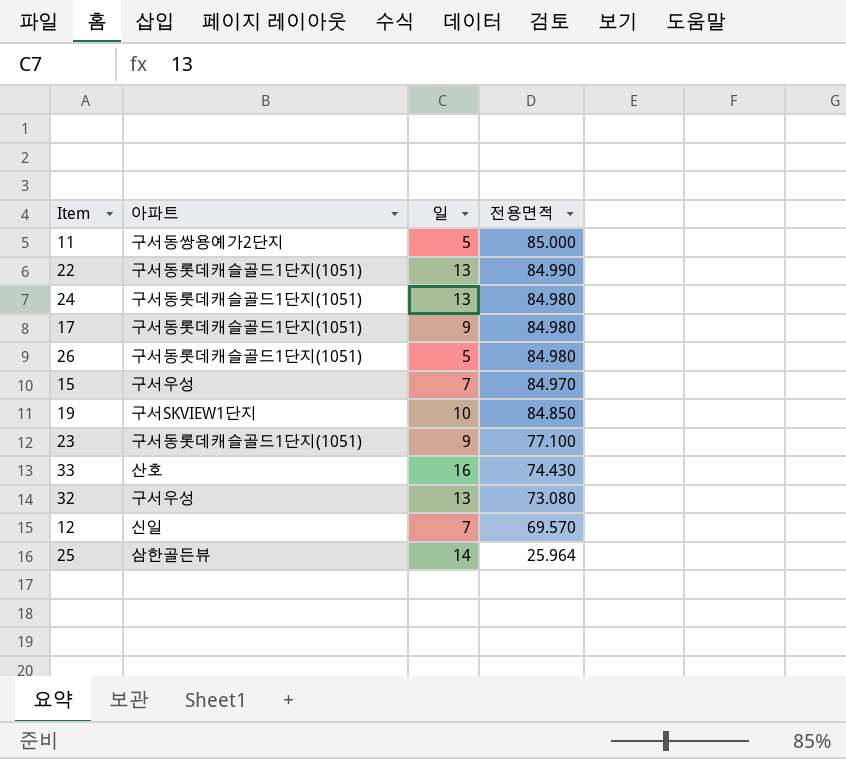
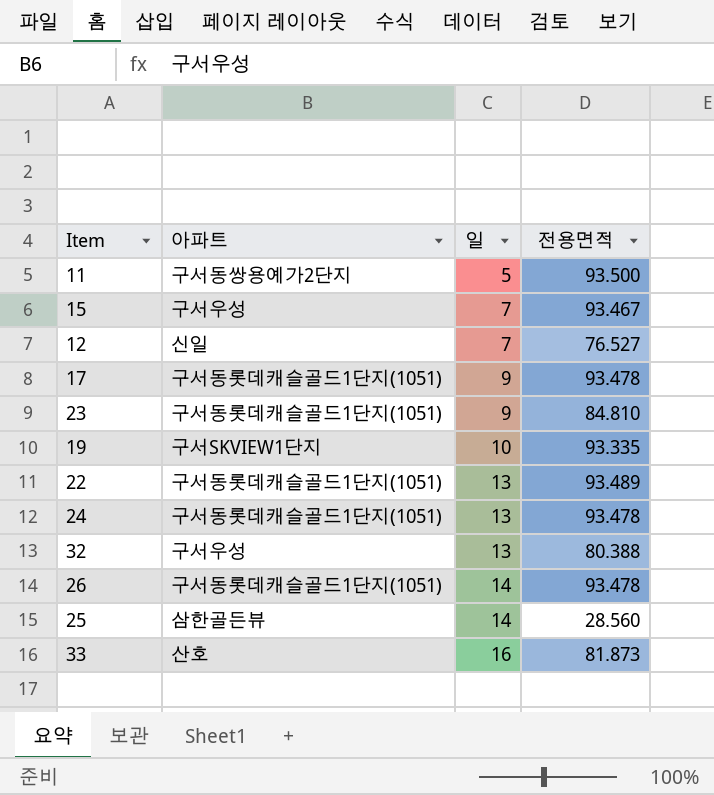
row order: 전용면적 descending -> 일 ascending
11 | 전용면적: 85.000 -> 93.500
15 | 전용면적: 84.970 -> 93.467
12 | 전용면적: 69.570 -> 76.527
17 | 전용면적: 84.980 -> 93.478
23 | 전용면적: 77.100 -> 84.810
19 | 전용면적: 84.850 -> 93.335
22 | 전용면적: 84.990 -> 93.489
24 | 전용면적: 84.980 -> 93.478
32 | 전용면적: 73.080 -> 80.388
26 | 일: 5 -> 14
26 | 전용면적: 84.980 -> 93.478
25 | 전용면적: 25.964 -> 28.560
33 | 전용면적: 74.430 -> 81.873

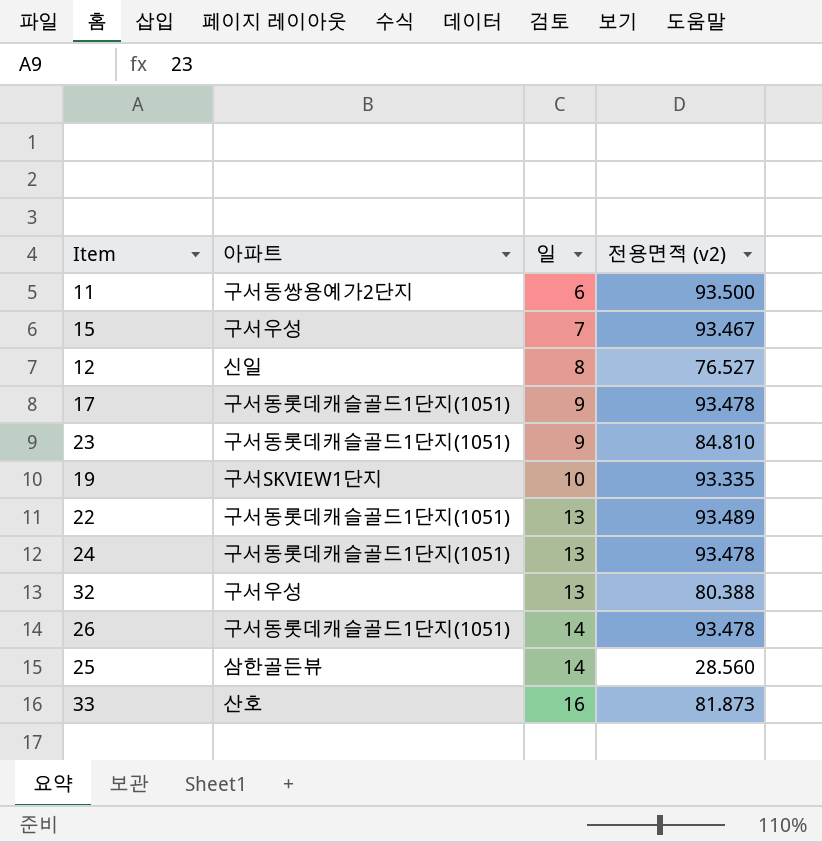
column name: 전용면적 -> 전용면적 (v2)
11 | 일: 5 -> 6
12 | 일: 7 -> 8

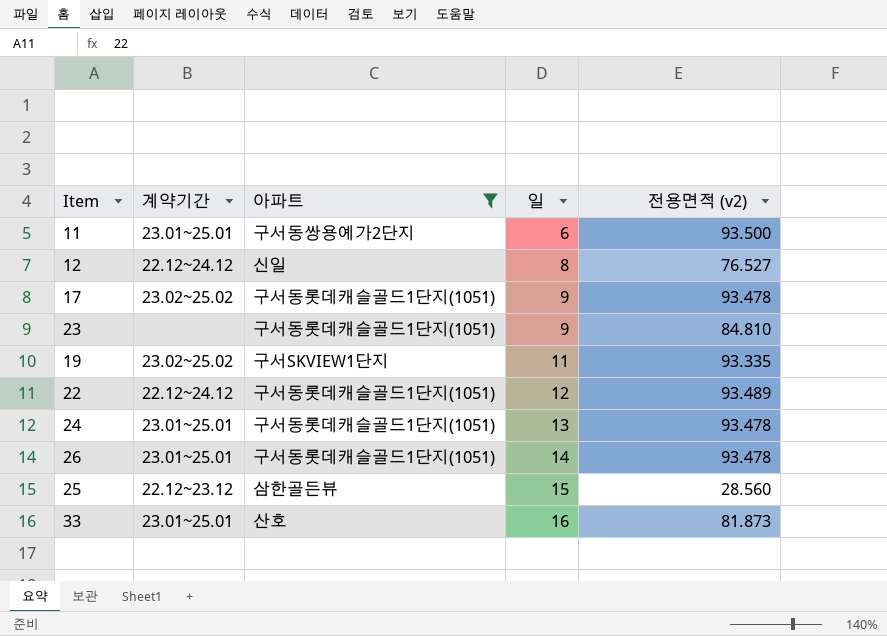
filter: none -> 아파트 != 구서우성
column 계약기간 | position: none -> 2
19 | 일: 10 -> 11
22 | 일: 13 -> 12
25 | 일: 14 -> 15

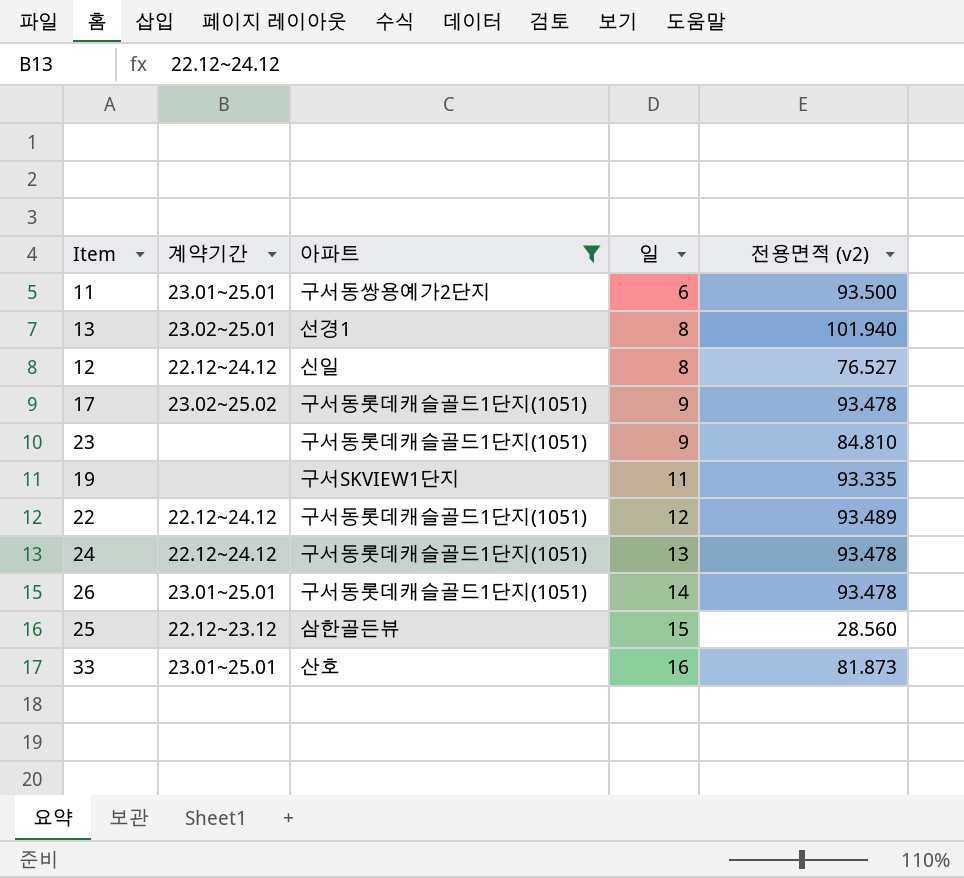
row 13: none -> 23.02~25.01 | 선경1 | 8 | 101.940
19 | 계약기간: 23.02~25.02 -> none
24 | 계약기간: 23.01~25.01 -> 22.12~24.12

